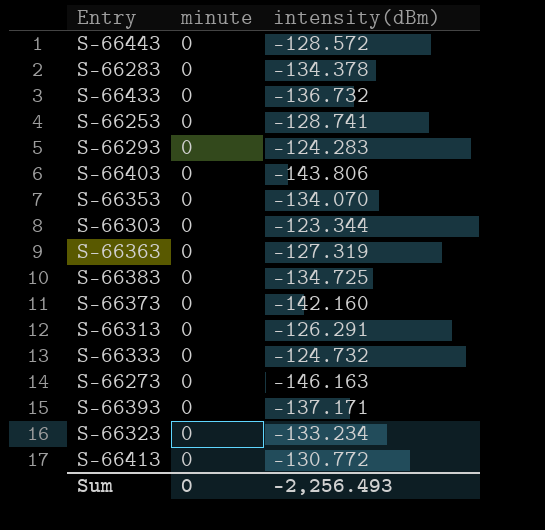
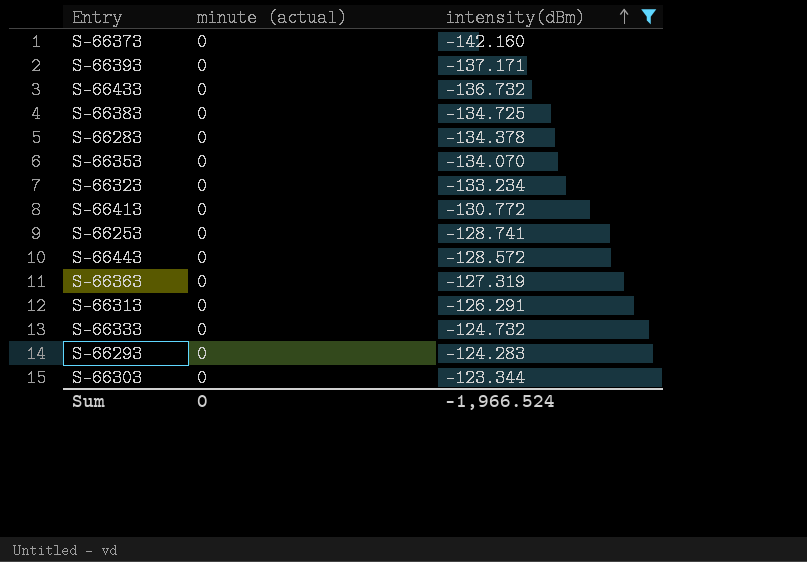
filter: none -> intensity(dBm) >= -142.160
row order: none -> intensity(dBm) ascending
column name: minute -> minute (actual)
Sum | intensity(dBm): -2,256.493 -> -1,966.524

